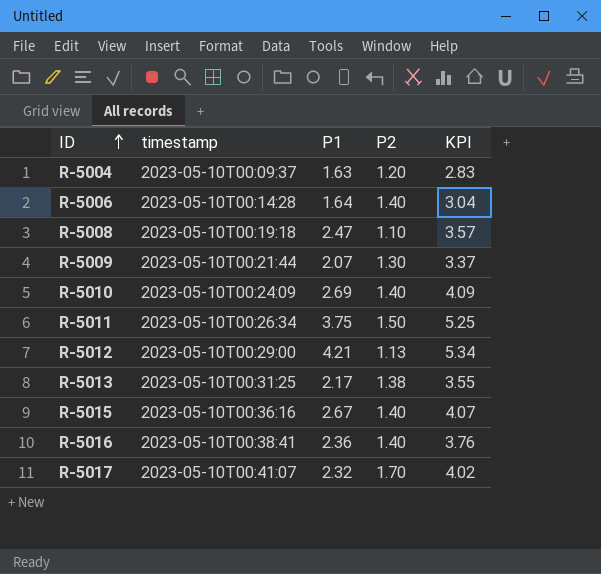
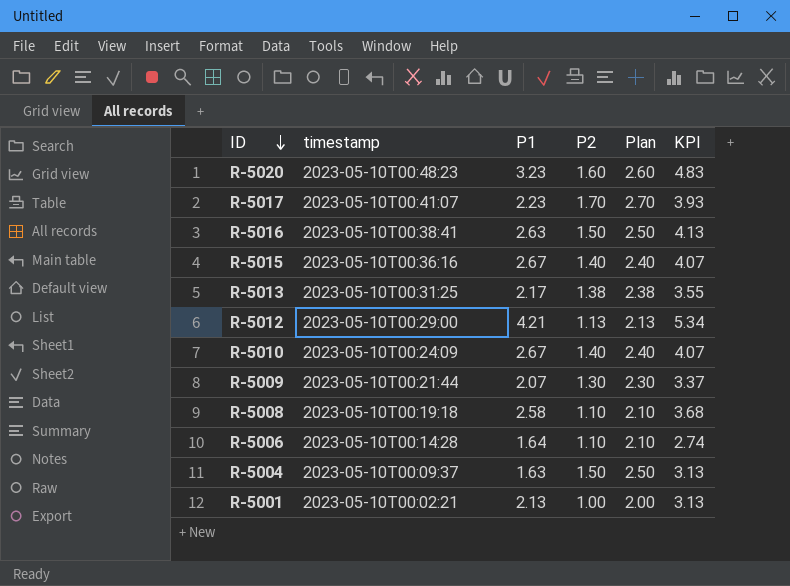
row order: ID ascending -> ID descending
column Plan | formula: none -> [P2] + 1
row R-5011: 2023-05-10T00:26:34 | 3.75 | 1.50 | 5.25 -> none
row R-5020: none -> 2023-05-10T00:48:23 | 3.23 | 1.60 | 2.60 | 4.83
R-5017 | P1: 2.32 -> 2.23
R-5017 | KPI: 4.02 -> 3.93
R-5016 | P1: 2.36 -> 2.63
R-5016 | P2: 1.40 -> 1.50
R-5016 | KPI: 3.76 -> 4.13
R-5010 | P1: 2.69 -> 2.67
R-5010 | KPI: 4.09 -> 4.07
R-5008 | P1: 2.47 -> 2.58
R-5008 | KPI: 3.57 -> 3.68
R-5006 | P2: 1.40 -> 1.10
R-5006 | KPI: 3.04 -> 2.74
R-5004 | P2: 1.20 -> 1.50
R-5004 | KPI: 2.83 -> 3.13
row R-5001: none -> 2023-05-10T00:02:21 | 2.13 | 1.00 | 2.00 | 3.13

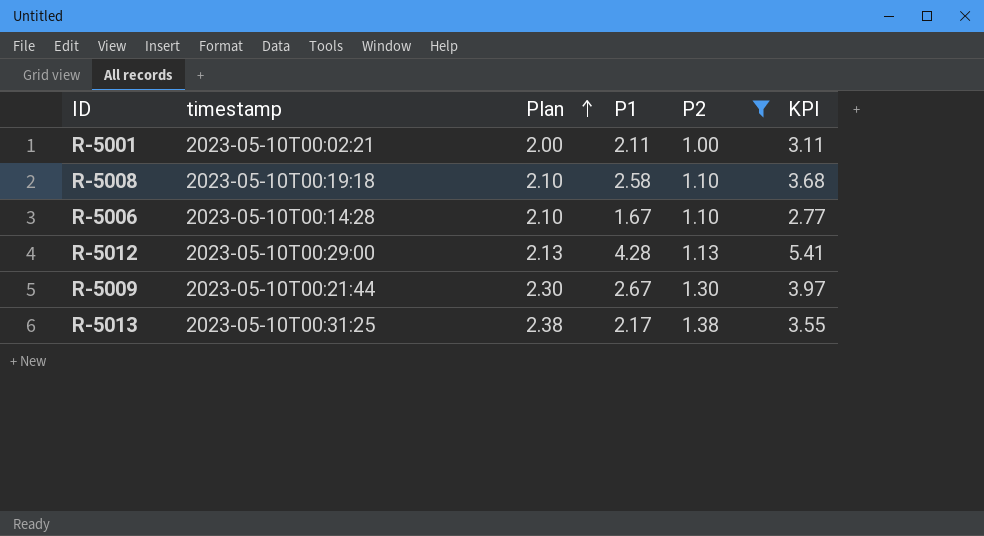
filter: none -> P2 <= 1.38
row order: ID descending -> Plan ascending
column Plan | position: 5 -> 3
R-5001 | P1: 2.13 -> 2.11
R-5001 | KPI: 3.13 -> 3.11
R-5006 | P1: 1.64 -> 1.67
R-5006 | KPI: 2.74 -> 2.77
R-5012 | P1: 4.21 -> 4.28
R-5012 | KPI: 5.34 -> 5.41
R-5009 | P1: 2.07 -> 2.67
R-5009 | KPI: 3.37 -> 3.97

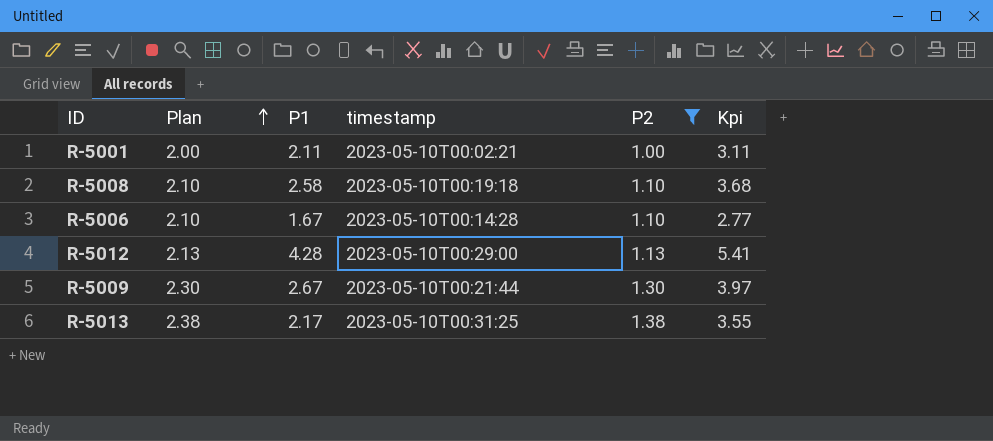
column timestamp | position: 2 -> 4
column name: KPI -> Kpi

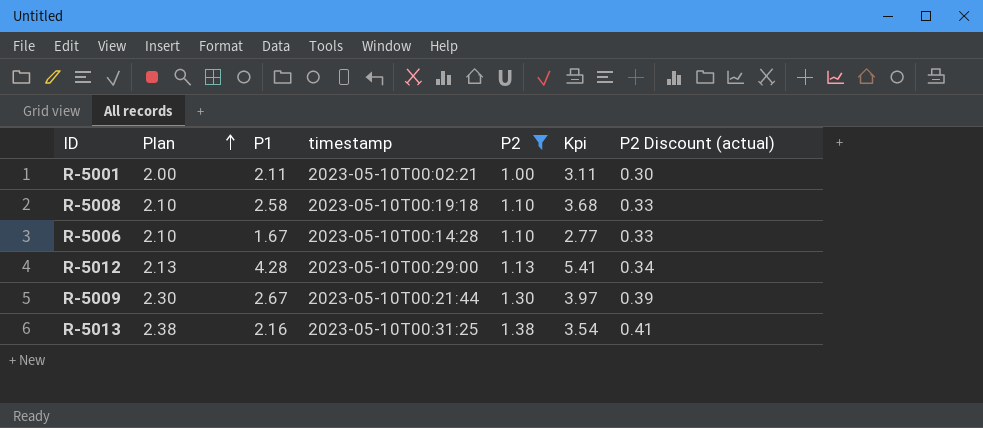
column P2 Discount (actual) | formula: none -> [P2] * 0.3
R-5013 | P1: 2.17 -> 2.16
R-5013 | Kpi: 3.55 -> 3.54

